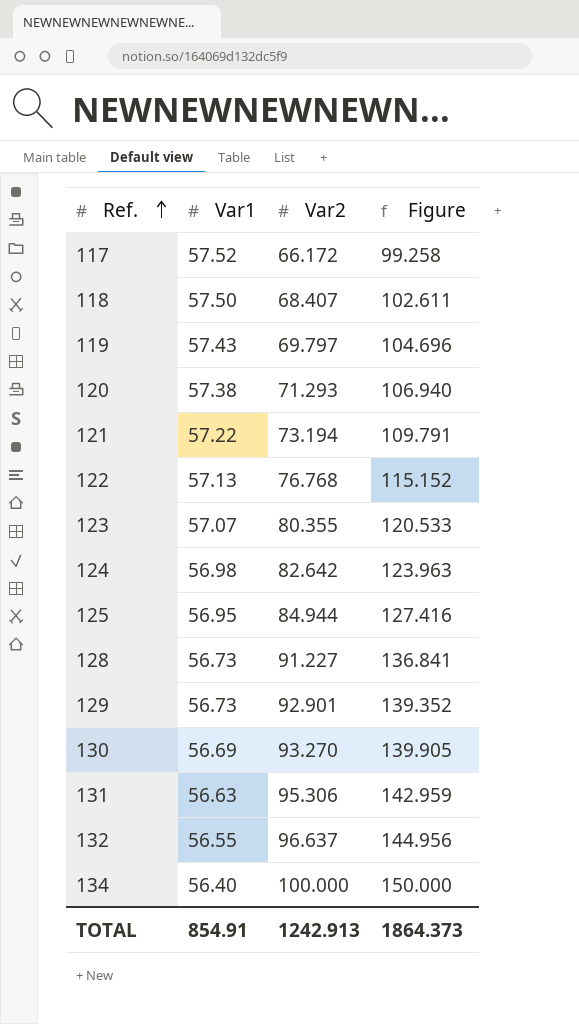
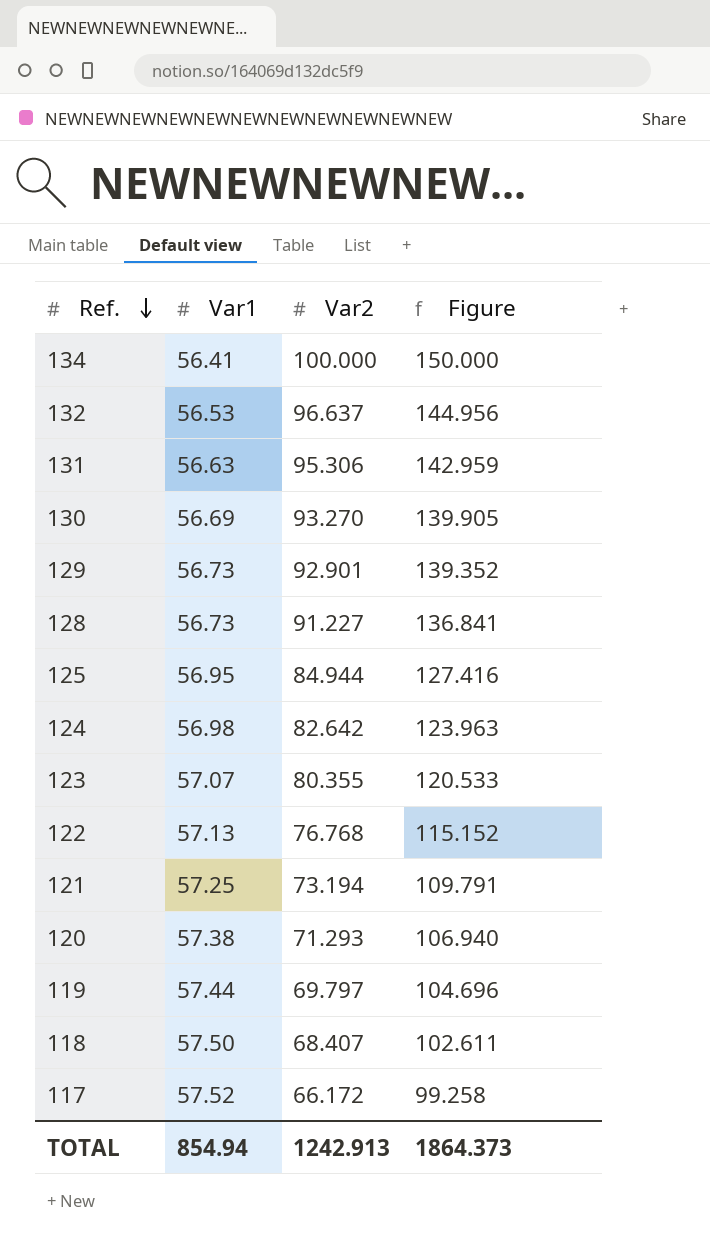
row order: Ref. ascending -> Ref. descending
134 | Var1: 56.40 -> 56.41
132 | Var1: 56.55 -> 56.53
121 | Var1: 57.22 -> 57.25
119 | Var1: 57.43 -> 57.44
TOTAL | Var1: 854.91 -> 854.94

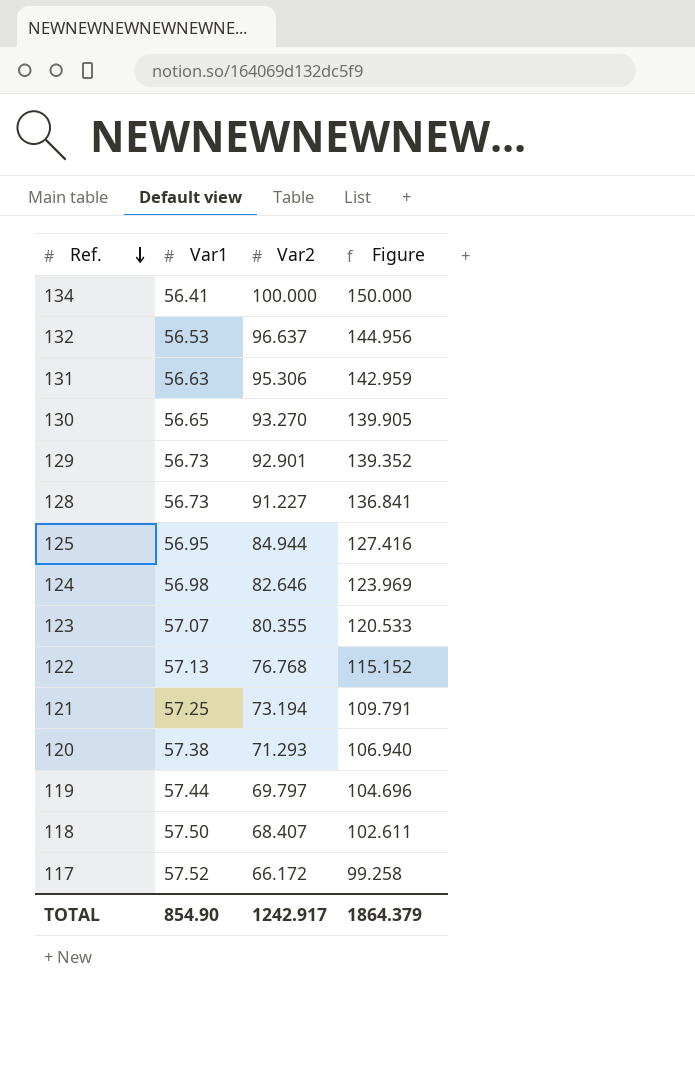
130 | Var1: 56.69 -> 56.65
124 | Var2: 82.642 -> 82.646
124 | Figure: 123.963 -> 123.969
TOTAL | Var1: 854.94 -> 854.90
TOTAL | Var2: 1242.913 -> 1242.917
TOTAL | Figure: 1864.373 -> 1864.379

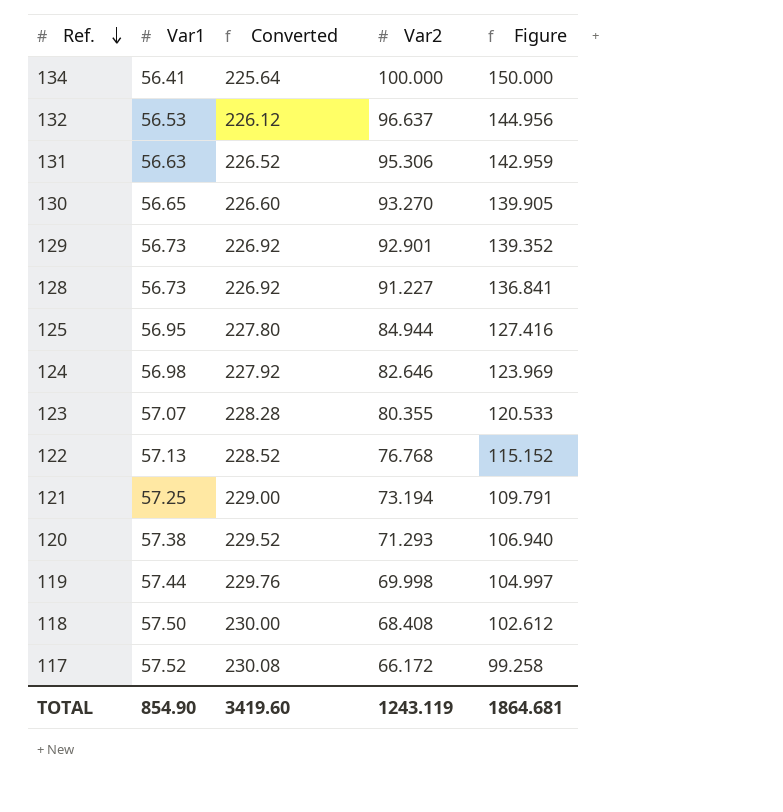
column Converted | formula: none -> [Var1] * 4
119 | Var2: 69.797 -> 69.998
119 | Figure: 104.696 -> 104.997
118 | Var2: 68.407 -> 68.408
118 | Figure: 102.611 -> 102.612
TOTAL | Var2: 1242.917 -> 1243.119
TOTAL | Figure: 1864.379 -> 1864.681

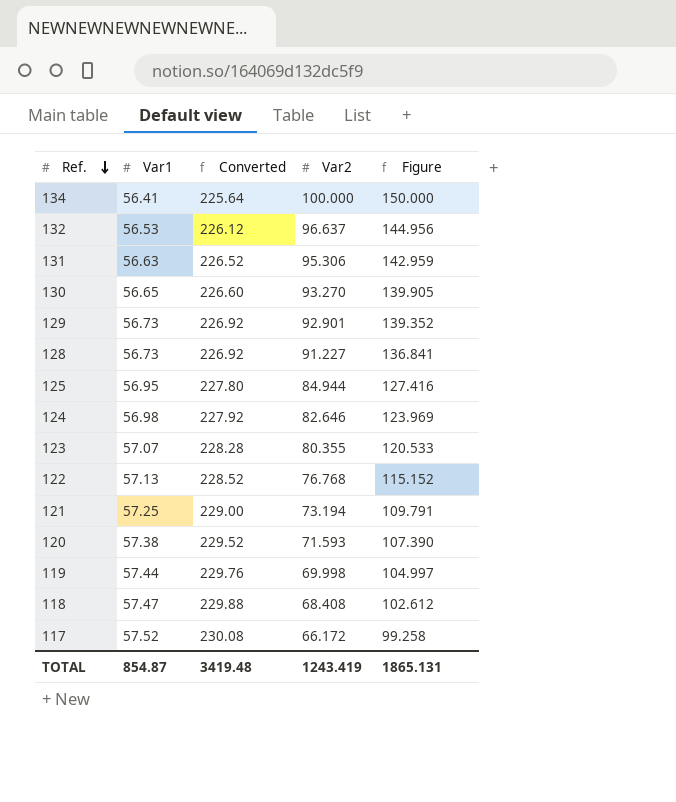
120 | Var2: 71.293 -> 71.593
120 | Figure: 106.940 -> 107.390
118 | Var1: 57.50 -> 57.47
118 | Converted: 230.00 -> 229.88
TOTAL | Var1: 854.90 -> 854.87
TOTAL | Converted: 3419.60 -> 3419.48
TOTAL | Var2: 1243.119 -> 1243.419
TOTAL | Figure: 1864.681 -> 1865.131

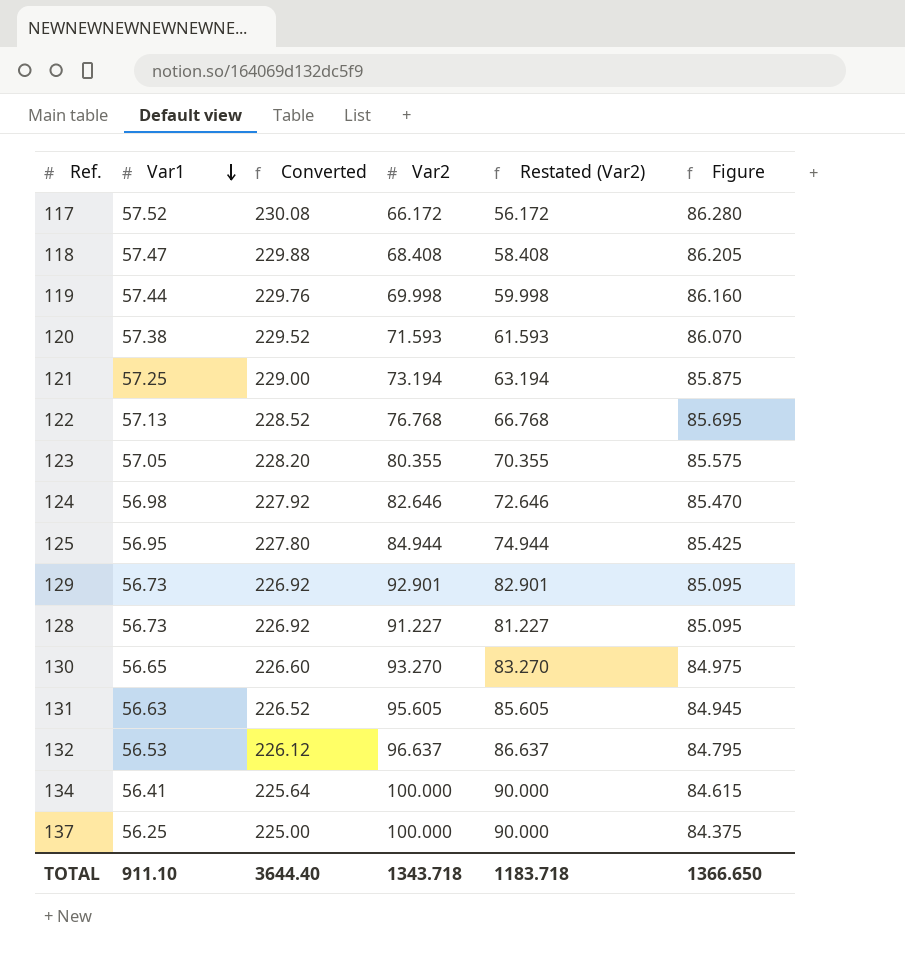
row order: Ref. descending -> Var1 descending
column Restated (Var2) | formula: none -> [Var2] - 10
column Figure | formula: [Var2] * 1.5 -> [Var1] * 1.5
123 | Var1: 57.07 -> 57.05
123 | Converted: 228.28 -> 228.20
131 | Var2: 95.306 -> 95.605
row 137: none -> 56.25 | 225.00 | 100.000 | 90.000 | 84.375
TOTAL | Var1: 854.87 -> 911.10
TOTAL | Converted: 3419.48 -> 3644.40
TOTAL | Var2: 1243.419 -> 1343.718
TOTAL | Figure: 1865.131 -> 1366.650

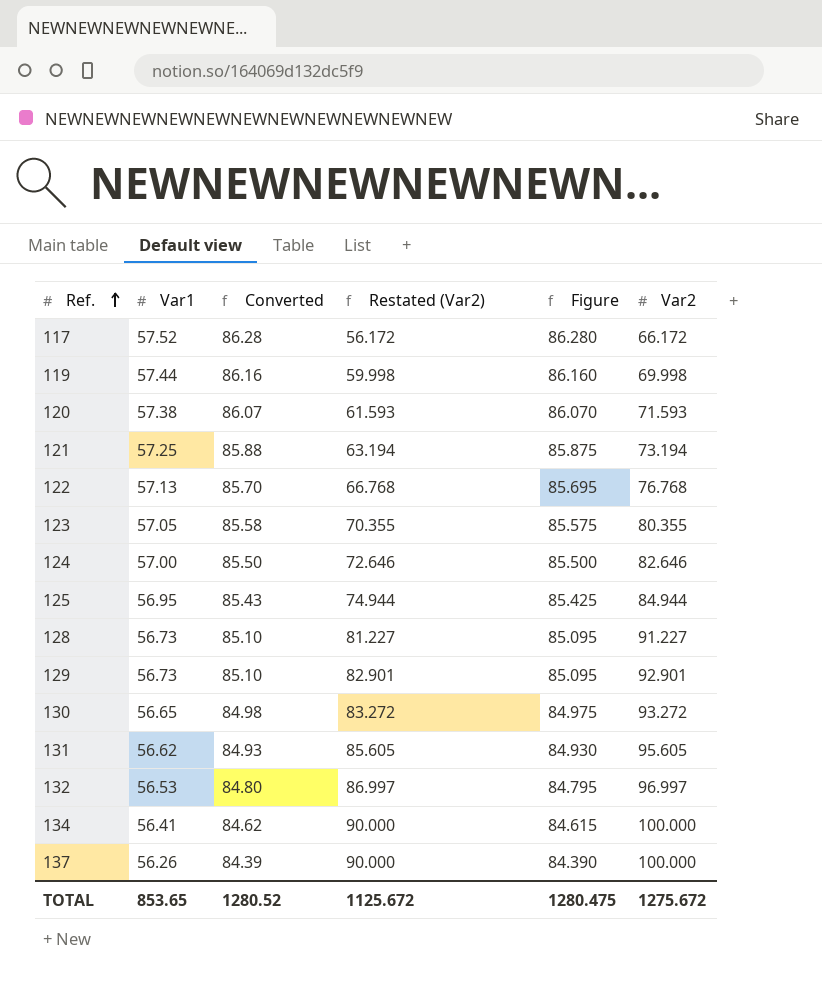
row order: Var1 descending -> Ref. ascending
column Converted | formula: [Var1] * 4 -> [Var1] * 1.5
column Var2 | position: 4 -> 6
row 118: 57.47 | 229.88 | 68.408 | 58.408 | 86.205 -> none
124 | Var1: 56.98 -> 57.00
124 | Figure: 85.470 -> 85.500
130 | Restated (Var2): 83.270 -> 83.272
130 | Var2: 93.270 -> 93.272
131 | Var1: 56.63 -> 56.62
131 | Figure: 84.945 -> 84.930
132 | Restated (Var2): 86.637 -> 86.997
132 | Var2: 96.637 -> 96.997
137 | Var1: 56.25 -> 56.26
137 | Figure: 84.375 -> 84.390
TOTAL | Var1: 911.10 -> 853.65
TOTAL | Converted: 3644.40 -> 1280.52
TOTAL | Restated (Var2): 1183.718 -> 1125.672
TOTAL | Figure: 1366.650 -> 1280.475
TOTAL | Var2: 1343.718 -> 1275.672

